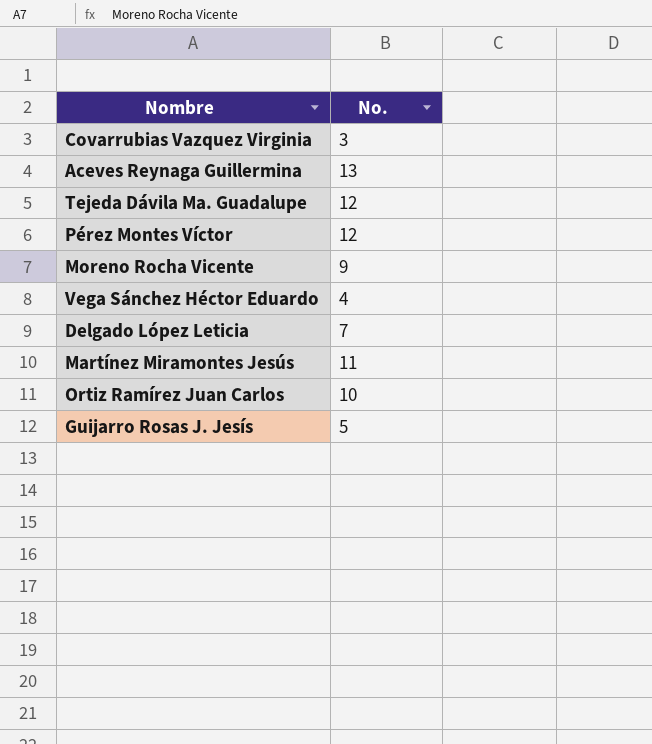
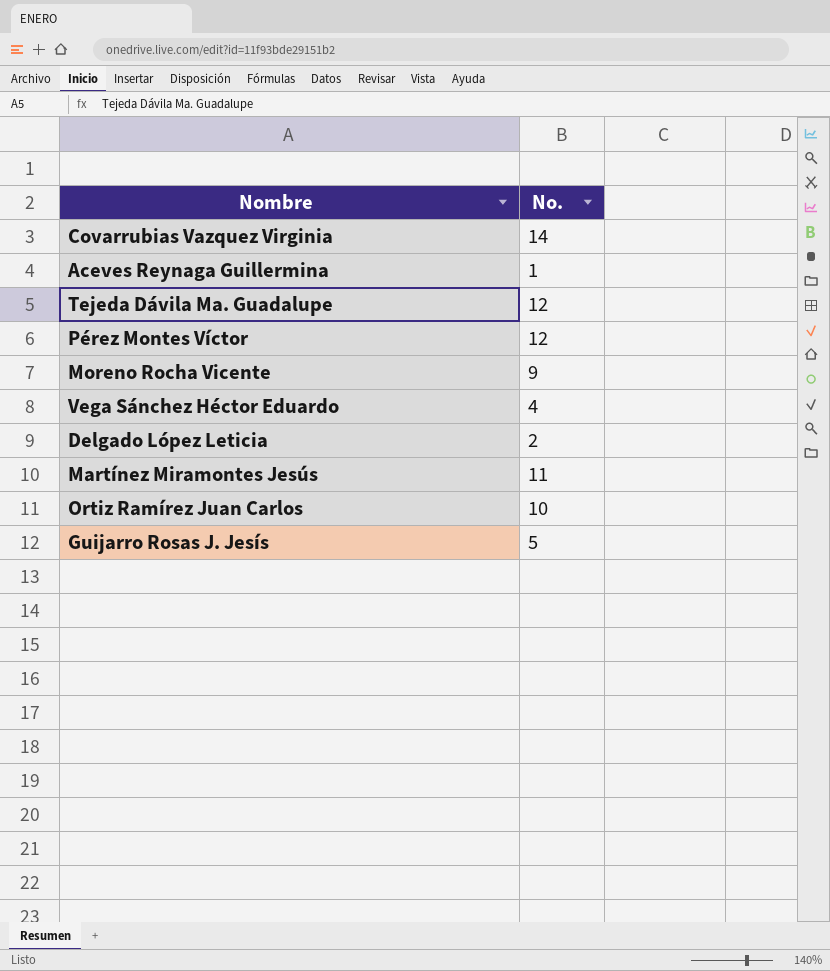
Covarrubias Vazquez Virginia | No.: 3 -> 14
Aceves Reynaga Guillermina | No.: 13 -> 1
Delgado López Leticia | No.: 7 -> 2

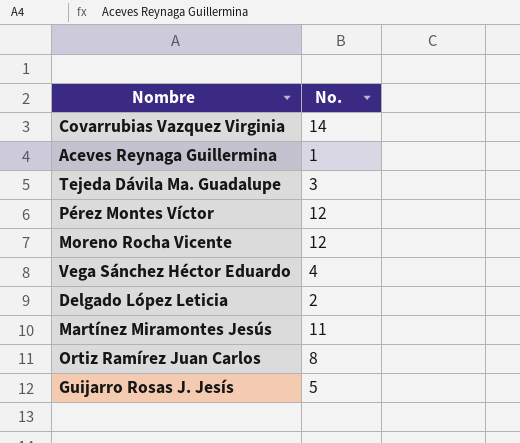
Tejeda Dávila Ma. Guadalupe | No.: 12 -> 3
Moreno Rocha Vicente | No.: 9 -> 12
Ortiz Ramírez Juan Carlos | No.: 10 -> 8

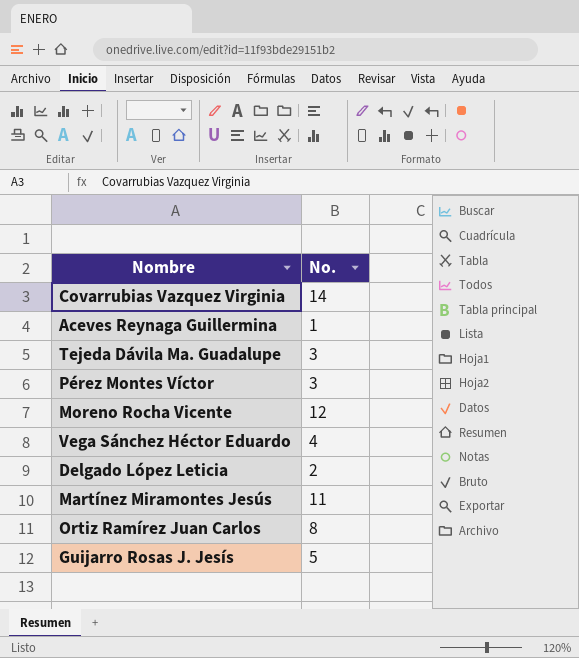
Pérez Montes Víctor | No.: 12 -> 3

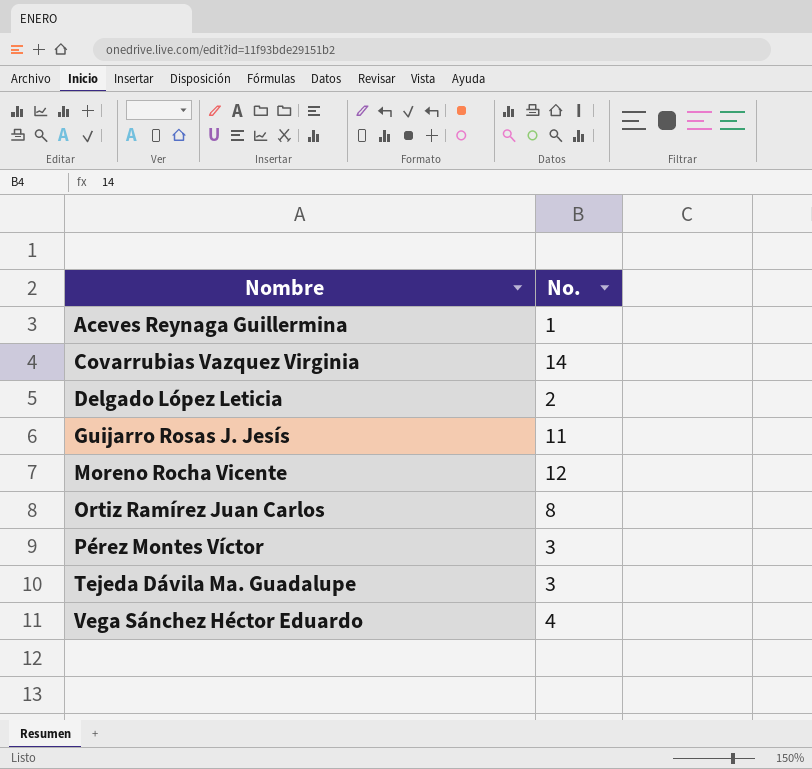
row order: none -> Nombre ascending
row Martínez Miramontes Jesús: 11 -> none
Guijarro Rosas J. Jesís | No.: 5 -> 11

